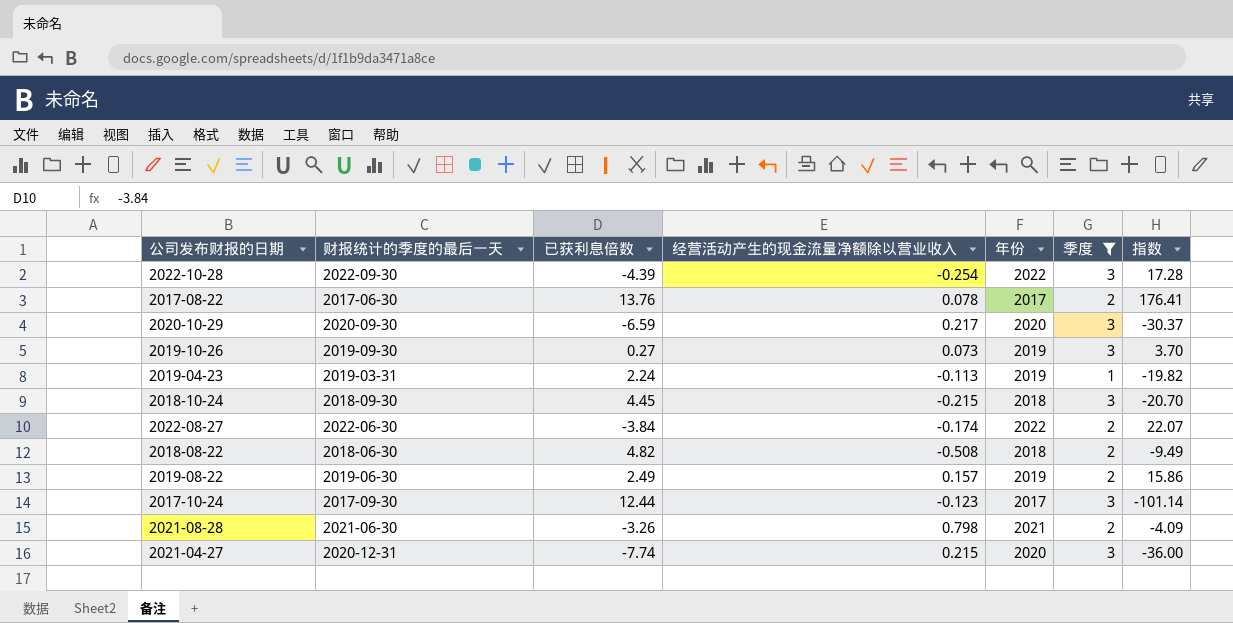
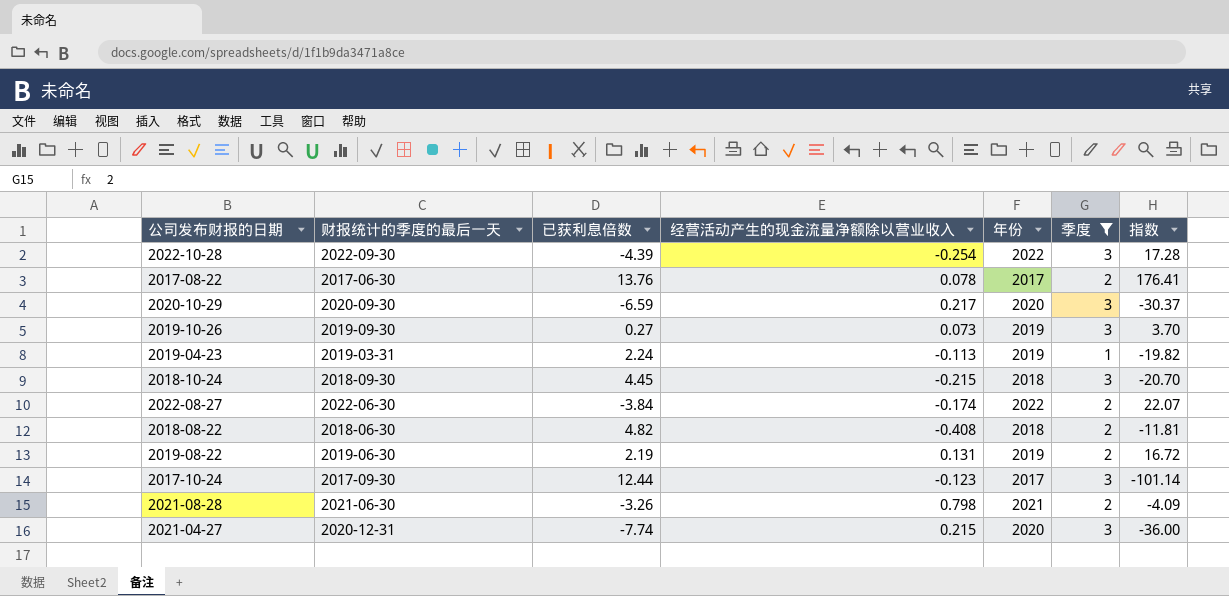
2018-08-22 | 经营活动产生的现金流量净额除以营业收入: -0.508 -> -0.408
2018-08-22 | 指数: -9.49 -> -11.81
2019-08-22 | 已获利息倍数: 2.49 -> 2.19
2019-08-22 | 经营活动产生的现金流量净额除以营业收入: 0.157 -> 0.131
2019-08-22 | 指数: 15.86 -> 16.72

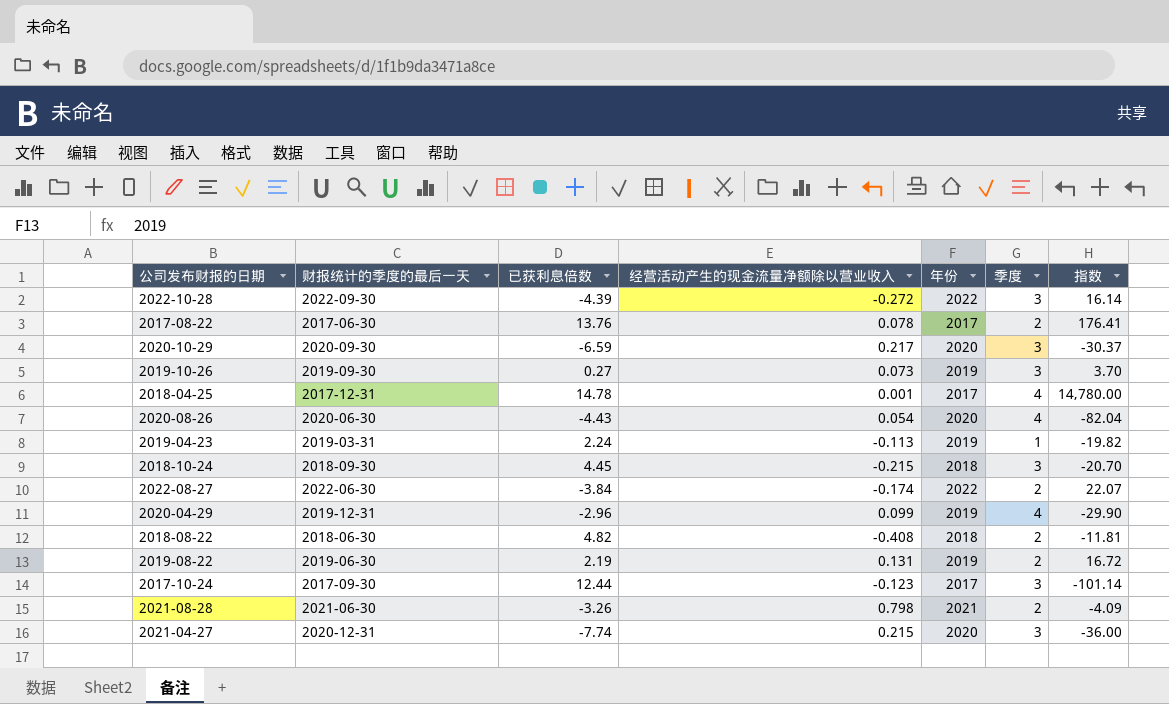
filter: 季度 != 4 -> none
2022-10-28 | 经营活动产生的现金流量净额除以营业收入: -0.254 -> -0.272
2022-10-28 | 指数: 17.28 -> 16.14

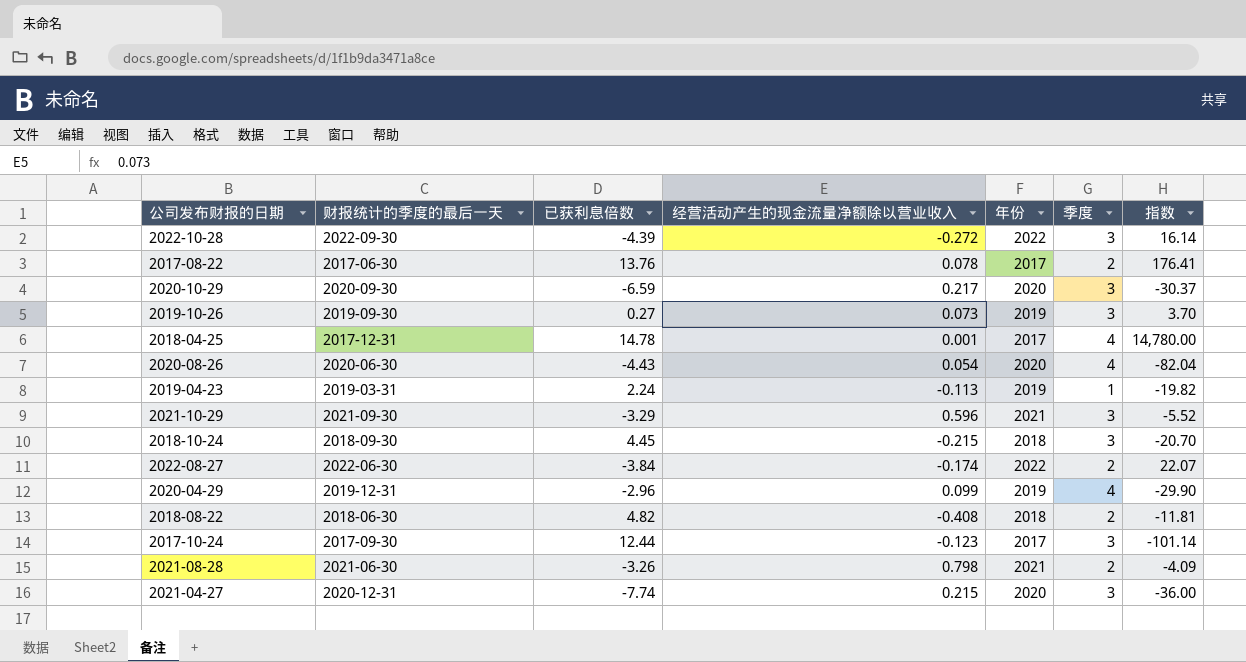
row 2019-08-22: 2019-06-30 | 2.19 | 0.131 | 2019 | 2 | 16.72 -> none
row 2021-10-29: none -> 2021-09-30 | -3.29 | 0.596 | 2021 | 3 | -5.52

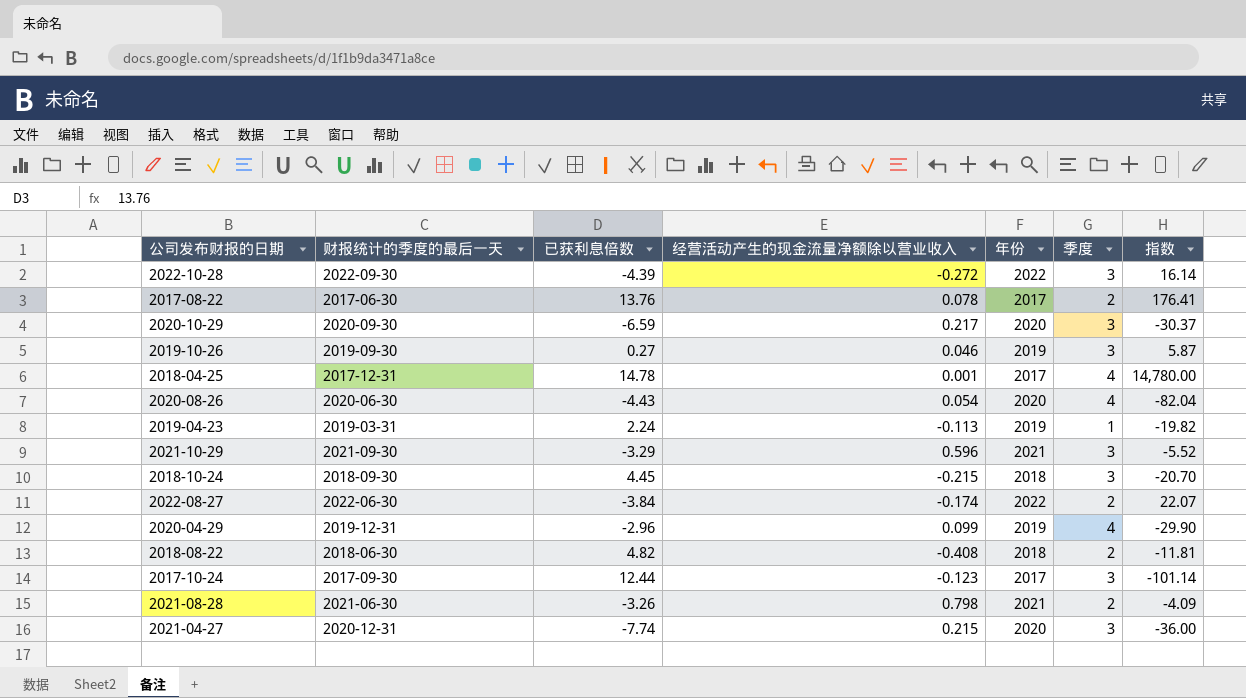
2019-10-26 | 经营活动产生的现金流量净额除以营业收入: 0.073 -> 0.046
2019-10-26 | 指数: 3.70 -> 5.87

